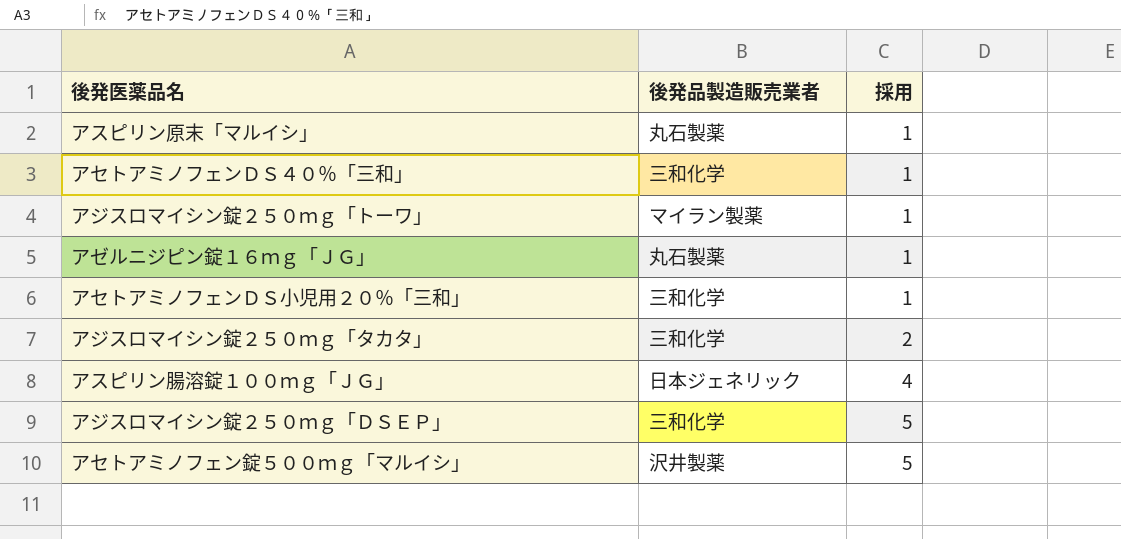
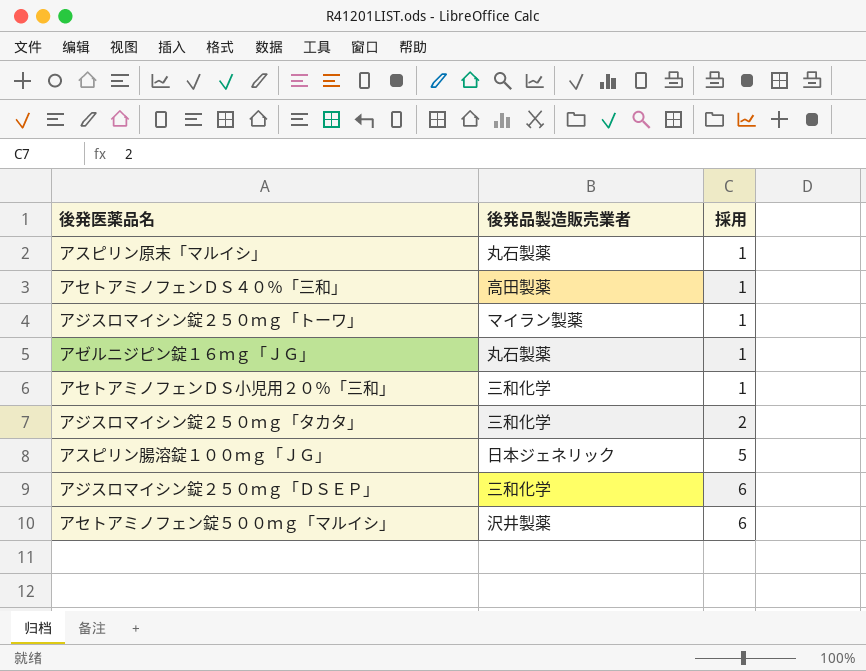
アセトアミノフェンＤＳ４０％「三和」 | 後発品製造販売業者: 三和化学 -> 高田製薬
アスピリン腸溶錠１００ｍｇ「ＪＧ」 | 採用: 4 -> 5
アジスロマイシン錠２５０ｍｇ「ＤＳＥＰ」 | 採用: 5 -> 6
アセトアミノフェン錠５００ｍｇ「マルイシ」 | 採用: 5 -> 6

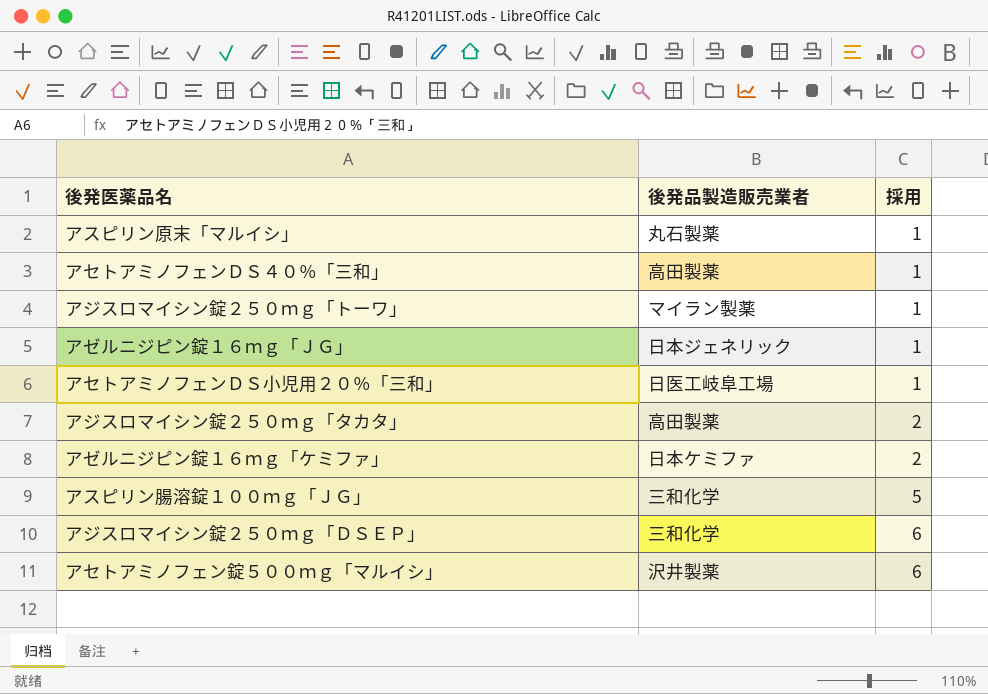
アゼルニジピン錠１６ｍｇ「ＪＧ」 | 後発品製造販売業者: 丸石製薬 -> 日本ジェネリック
アセトアミノフェンＤＳ小児用２０％「三和」 | 後発品製造販売業者: 三和化学 -> 日医工岐阜工場
アジスロマイシン錠２５０ｍｇ「タカタ」 | 後発品製造販売業者: 三和化学 -> 高田製薬
row アゼルニジピン錠１６ｍｇ「ケミファ」: none -> 日本ケミファ | 2
アスピリン腸溶錠１００ｍｇ「ＪＧ」 | 後発品製造販売業者: 日本ジェネリック -> 三和化学

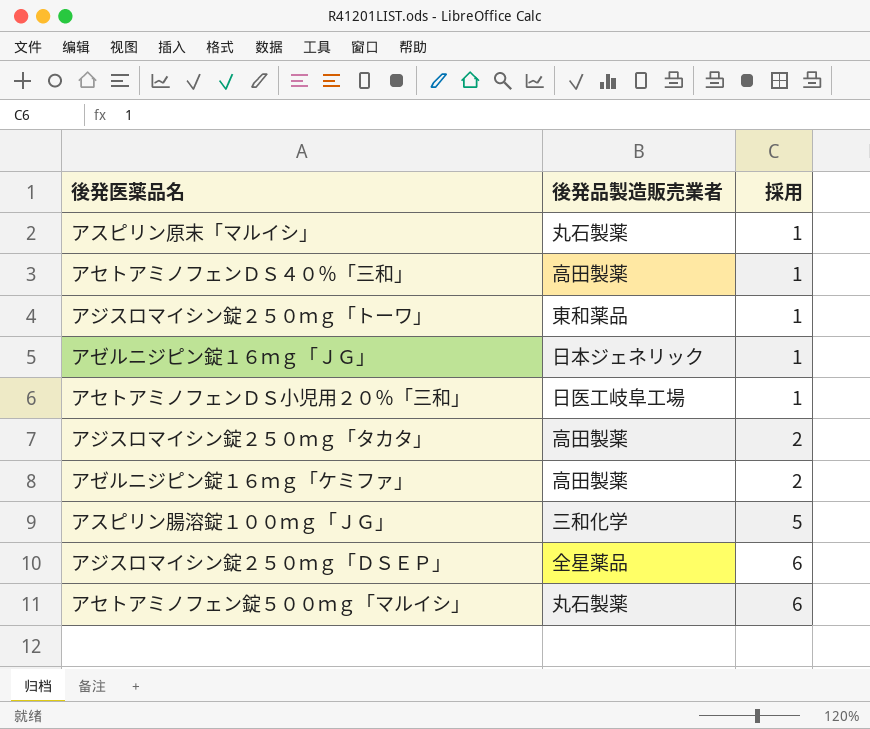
アジスロマイシン錠２５０ｍｇ「トーワ」 | 後発品製造販売業者: マイラン製薬 -> 東和薬品
アゼルニジピン錠１６ｍｇ「ケミファ」 | 後発品製造販売業者: 日本ケミファ -> 高田製薬
アジスロマイシン錠２５０ｍｇ「ＤＳＥＰ」 | 後発品製造販売業者: 三和化学 -> 全星薬品
アセトアミノフェン錠５００ｍｇ「マルイシ」 | 後発品製造販売業者: 沢井製薬 -> 丸石製薬

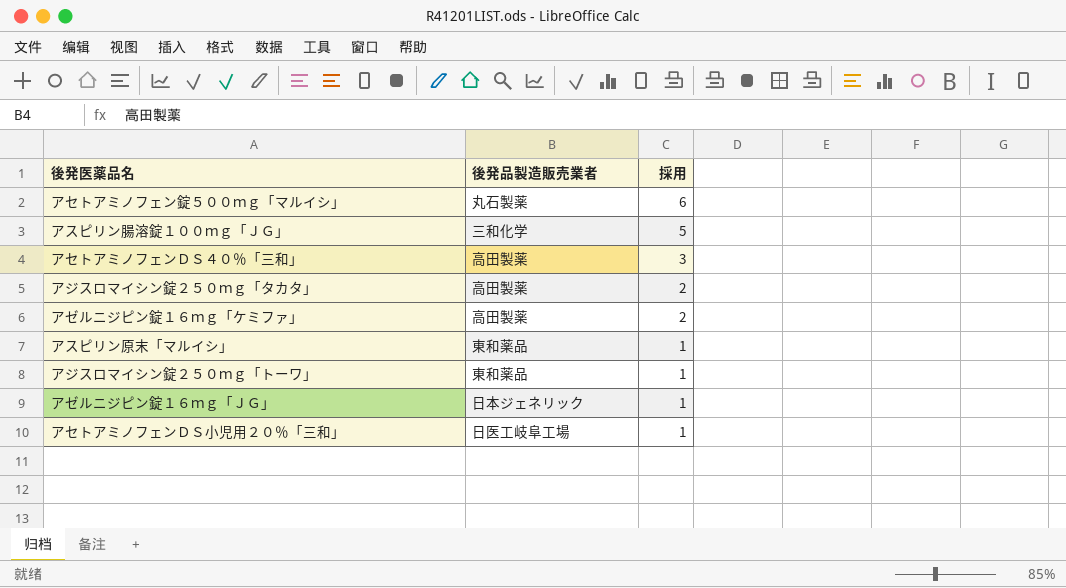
row order: 採用 ascending -> 採用 descending
row アジスロマイシン錠２５０ｍｇ「ＤＳＥＰ」: 全星薬品 | 6 -> none
アセトアミノフェンＤＳ４０％「三和」 | 採用: 1 -> 3
アスピリン原末「マルイシ」 | 後発品製造販売業者: 丸石製薬 -> 東和薬品

